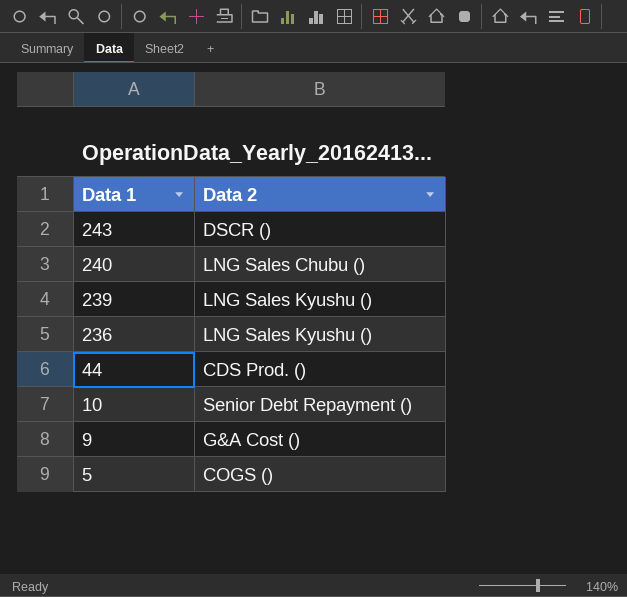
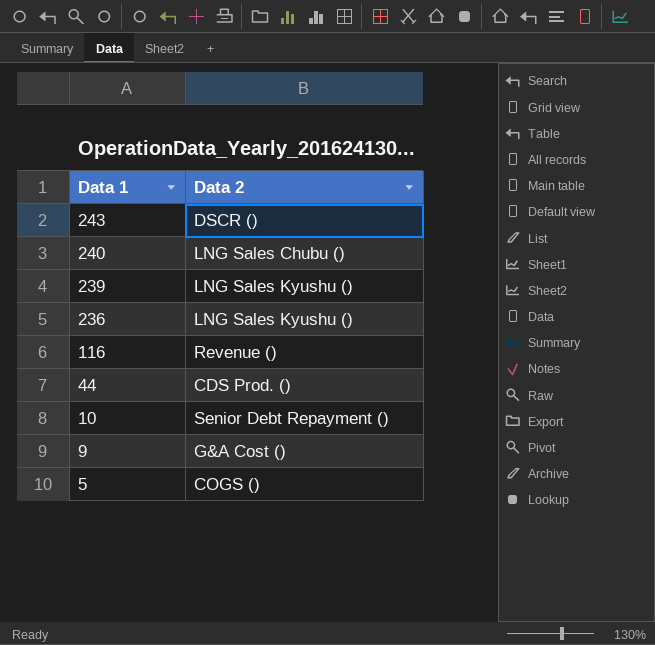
row 116: none -> Revenue ()

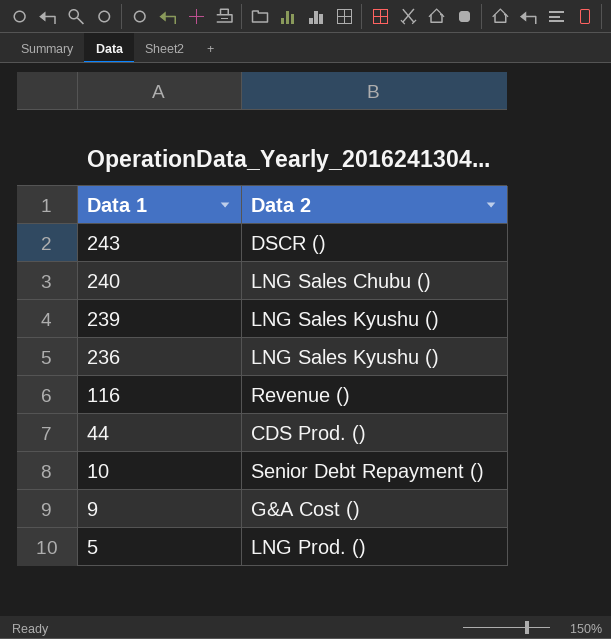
5 | Data 2: COGS () -> LNG Prod. ()

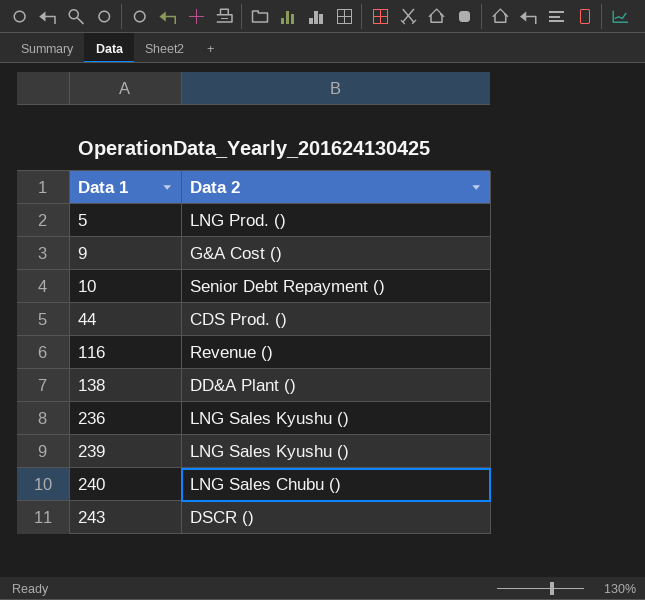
row order: Data 1 descending -> Data 1 ascending
row 138: none -> DD&A Plant ()

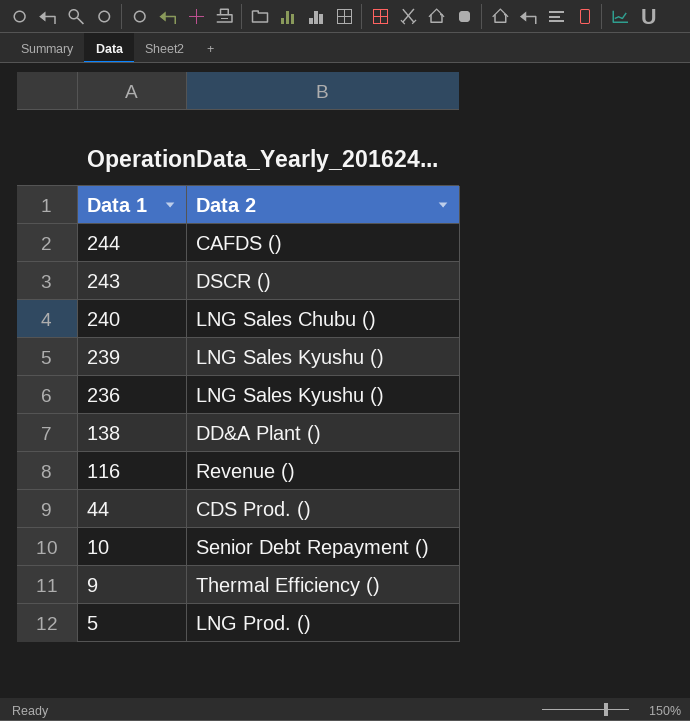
row order: Data 1 ascending -> Data 1 descending
row 244: none -> CAFDS ()
9 | Data 2: G&A Cost () -> Thermal Efficiency ()

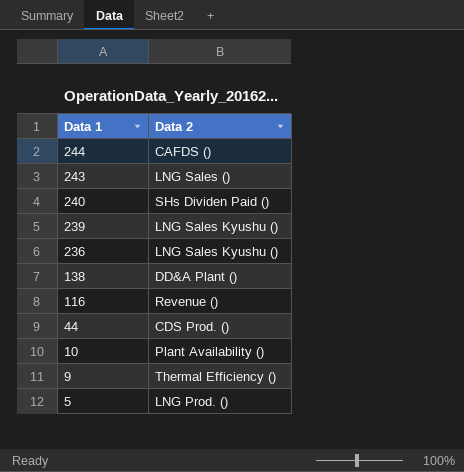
243 | Data 2: DSCR () -> LNG Sales ()
240 | Data 2: LNG Sales Chubu () -> SHs Dividen Paid ()
10 | Data 2: Senior Debt Repayment () -> Plant Availability ()

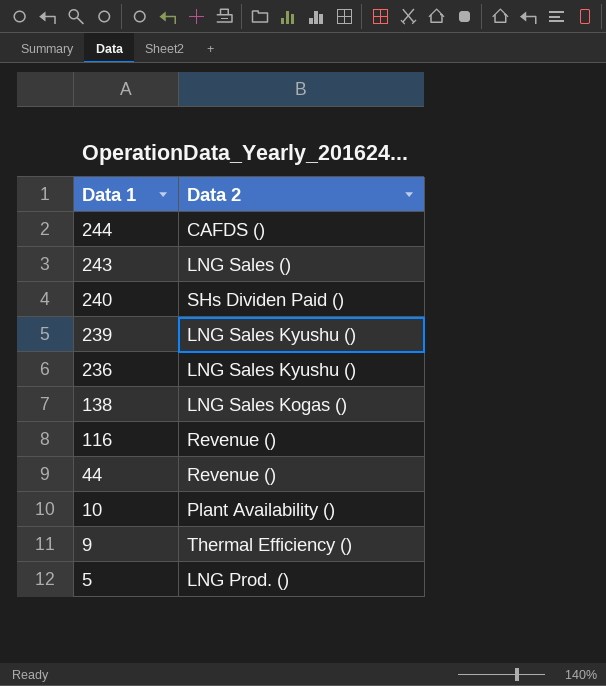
138 | Data 2: DD&A Plant () -> LNG Sales Kogas ()
44 | Data 2: CDS Prod. () -> Revenue ()

